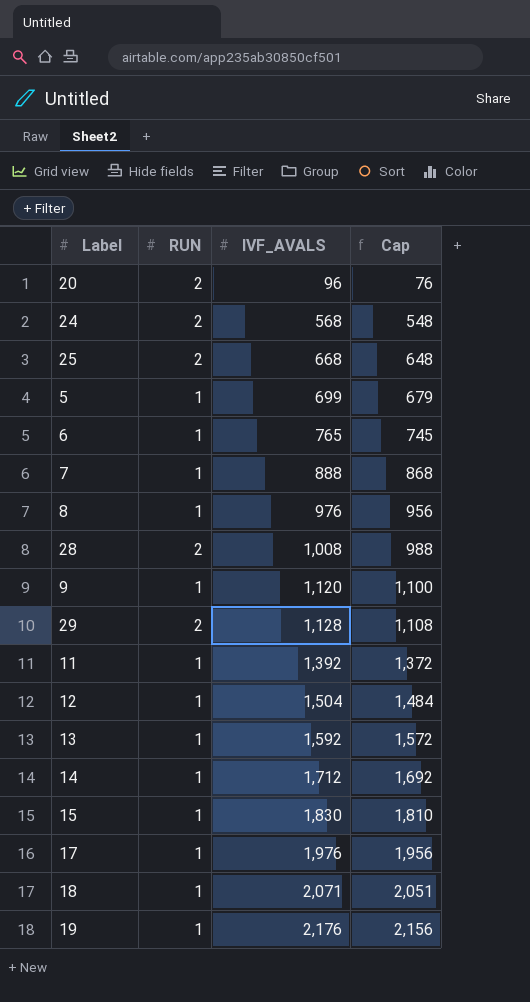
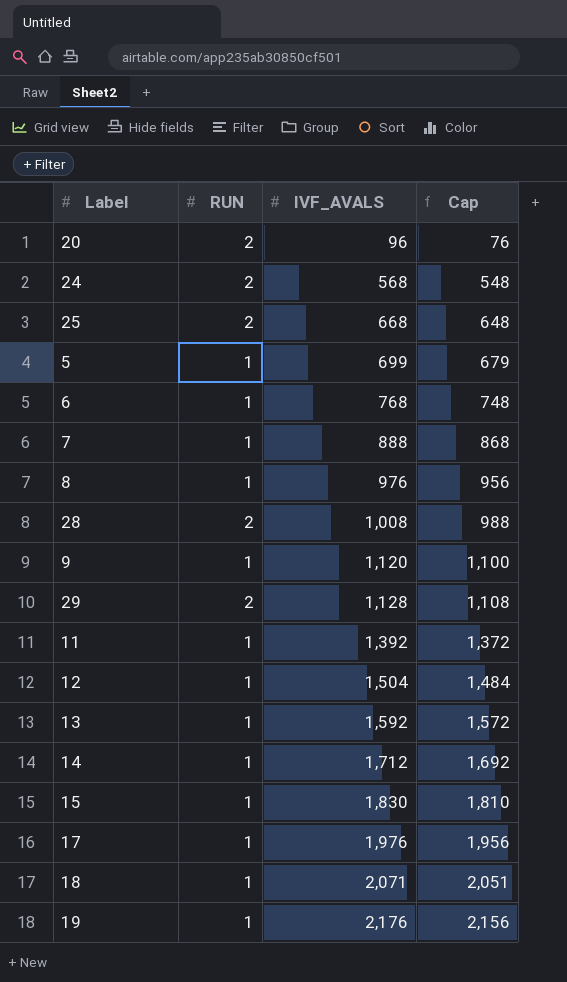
6 | IVF_AVALS: 765 -> 768
6 | Cap: 745 -> 748

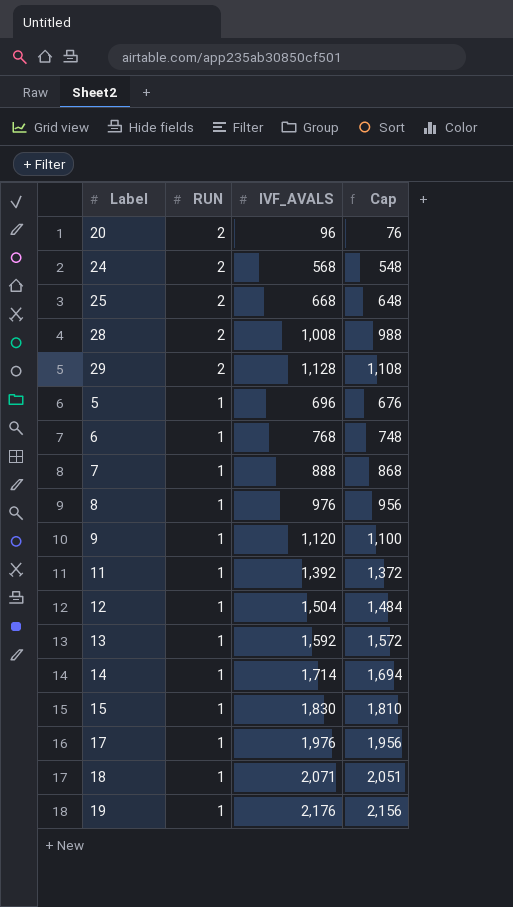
row order: IVF_AVALS ascending -> RUN descending
5 | IVF_AVALS: 699 -> 696
5 | Cap: 679 -> 676
14 | IVF_AVALS: 1,712 -> 1,714
14 | Cap: 1,692 -> 1,694

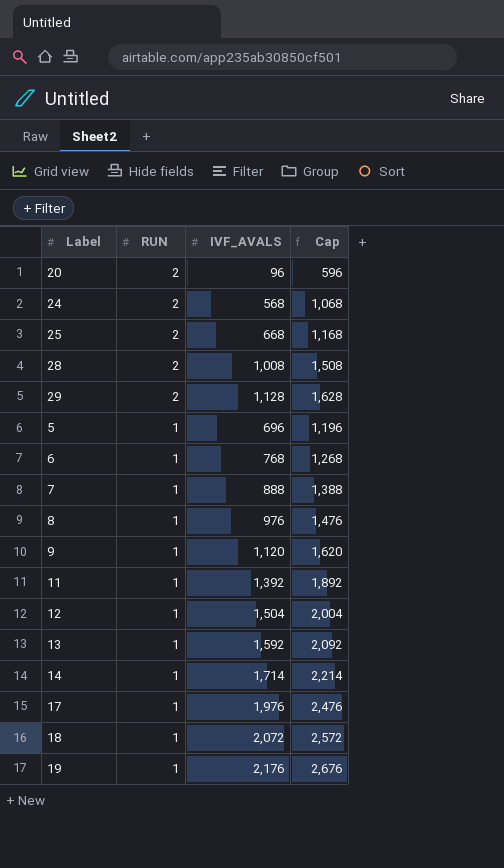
column Cap | formula: [IVF_AVALS] - 20 -> [IVF_AVALS] + 500
row 15: 1 | 1,830 | 1,810 -> none
18 | IVF_AVALS: 2,071 -> 2,072

